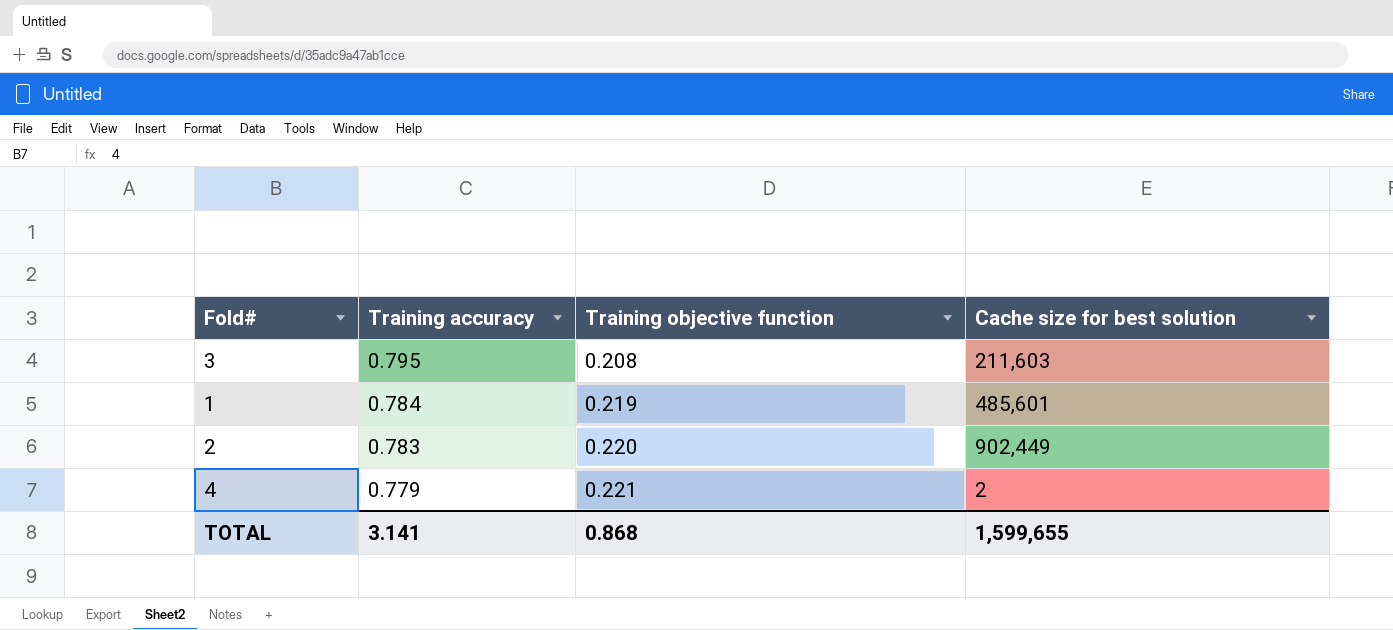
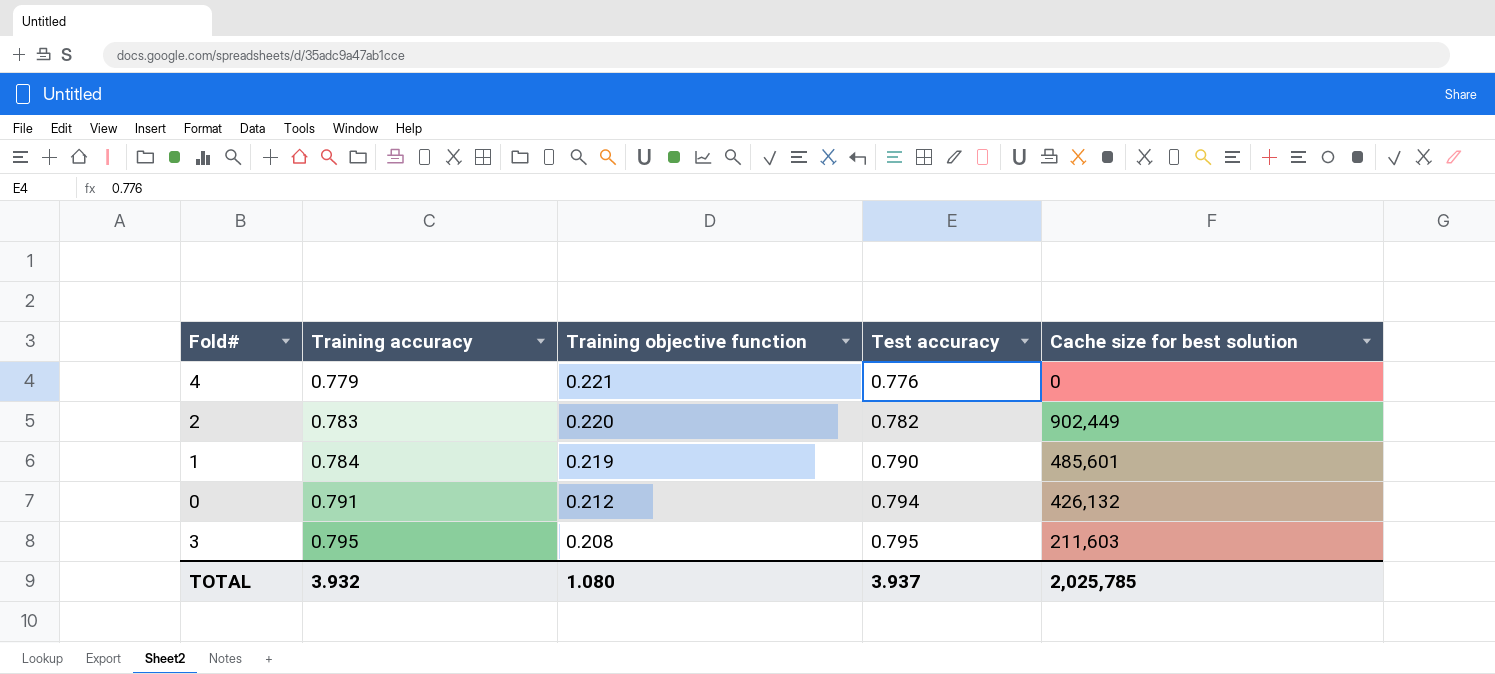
row order: Training accuracy descending -> Training accuracy ascending
column Test accuracy | position: none -> 4
4 | Cache size for best solution: 2 -> 0
row 0: none -> 0.791 | 0.212 | 0.794 | 426,132
TOTAL | Training accuracy: 3.141 -> 3.932
TOTAL | Training objective function: 0.868 -> 1.080
TOTAL | Cache size for best solution: 1,599,655 -> 2,025,785

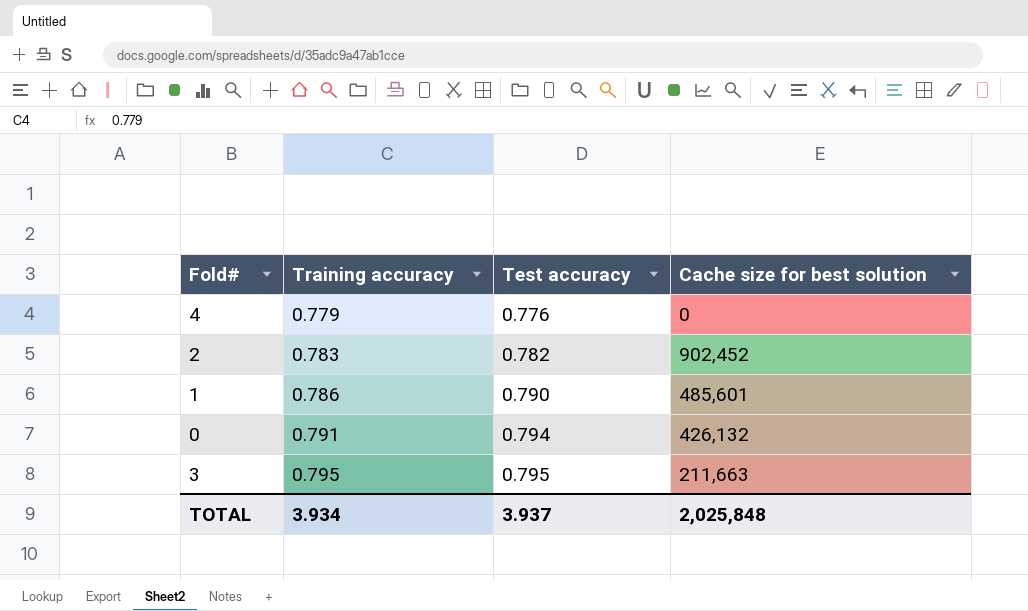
column Training objective function | position: 3 -> none
2 | Cache size for best solution: 902,449 -> 902,452
1 | Training accuracy: 0.784 -> 0.786
3 | Cache size for best solution: 211,603 -> 211,663
TOTAL | Training accuracy: 3.932 -> 3.934
TOTAL | Cache size for best solution: 2,025,785 -> 2,025,848

